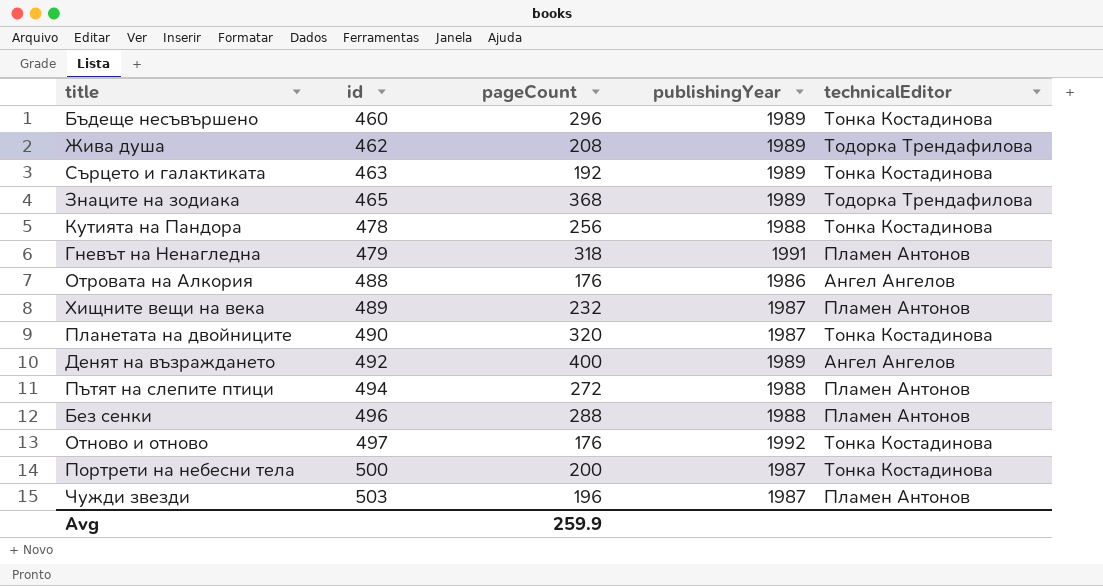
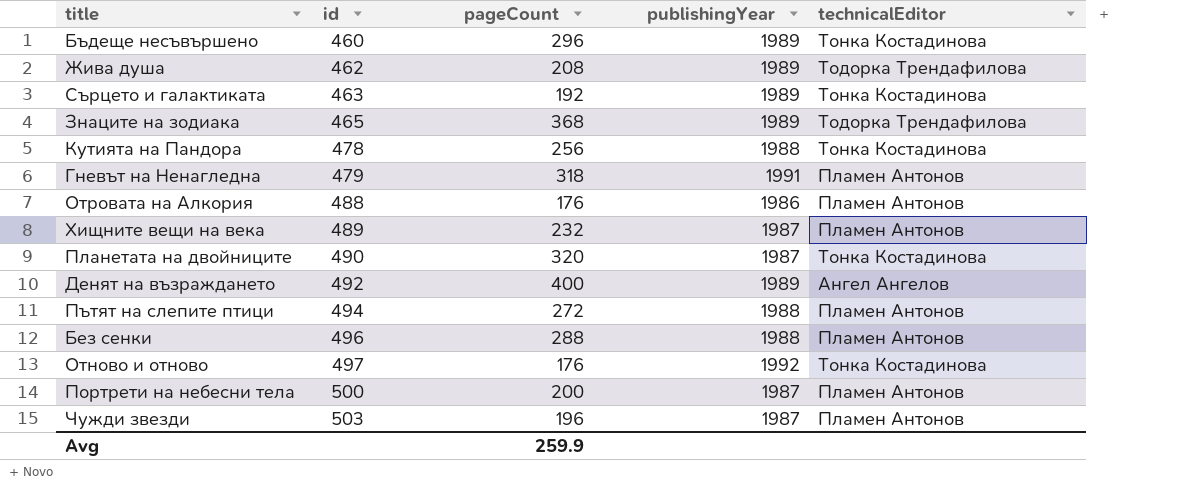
Отровата на Алкория | technicalEditor: Ангел Ангелов -> Пламен Антонов
Портрети на небесни тела | technicalEditor: Тонка Костадинова -> Пламен Антонов

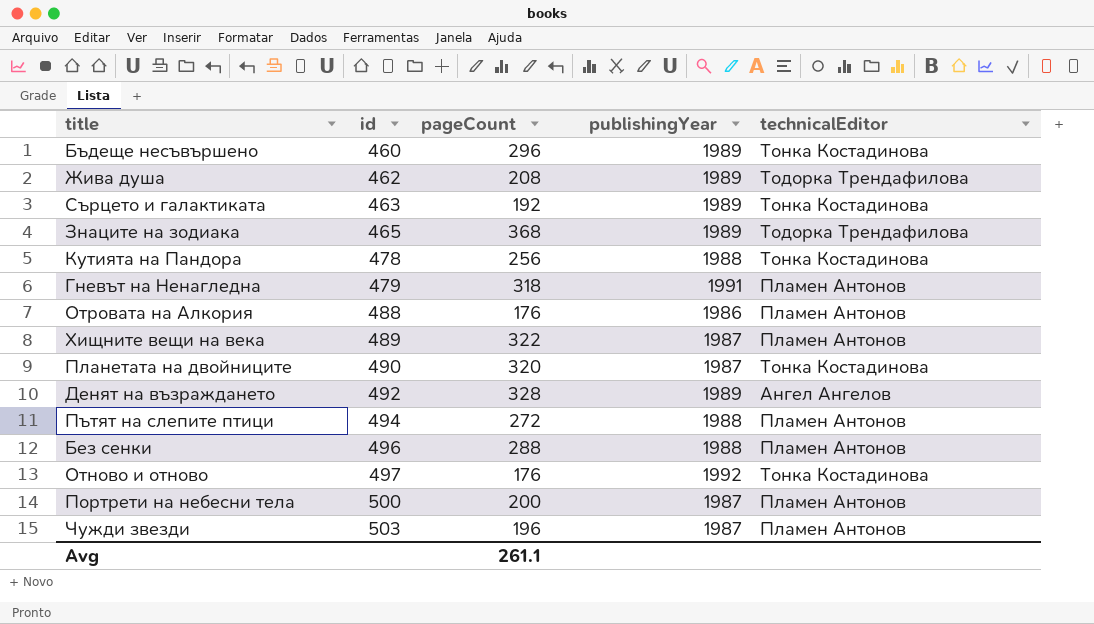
Хищните вещи на века | pageCount: 232 -> 322
Денят на възраждането | pageCount: 400 -> 328
Avg | pageCount: 259.9 -> 261.1

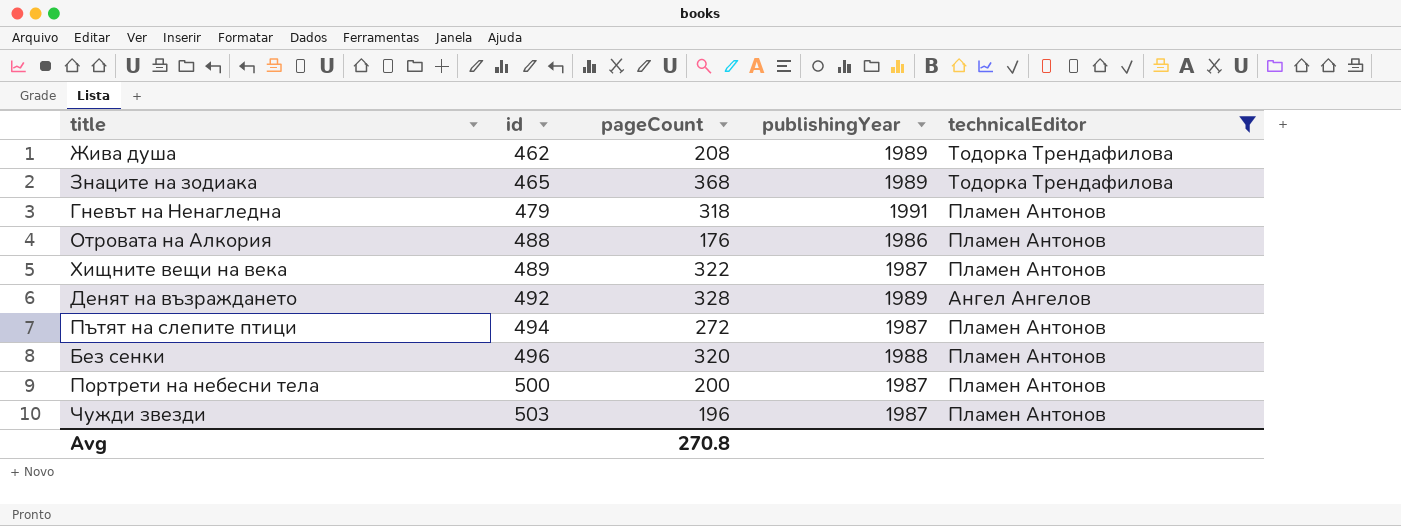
filter: none -> technicalEditor != Тонка Костадинова
Пътят на слепите птици | publishingYear: 1988 -> 1987
Без сенки | pageCount: 288 -> 320
Avg | pageCount: 261.1 -> 270.8

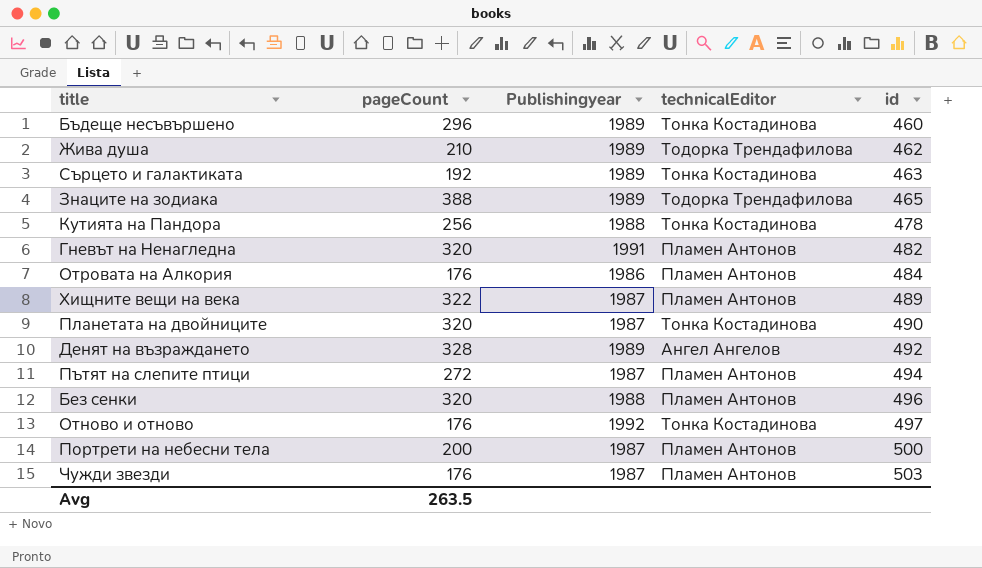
filter: technicalEditor != Тонка Костадинова -> none
column name: publishingYear -> Publishingyear
column id | position: 2 -> 5
Жива душа | pageCount: 208 -> 210
Знаците на зодиака | pageCount: 368 -> 388
Гневът на Ненагледна | pageCount: 318 -> 320
Гневът на Ненагледна | id: 479 -> 482
Отровата на Алкория | id: 488 -> 484
Чужди звезди | pageCount: 196 -> 176
Avg | pageCount: 270.8 -> 263.5

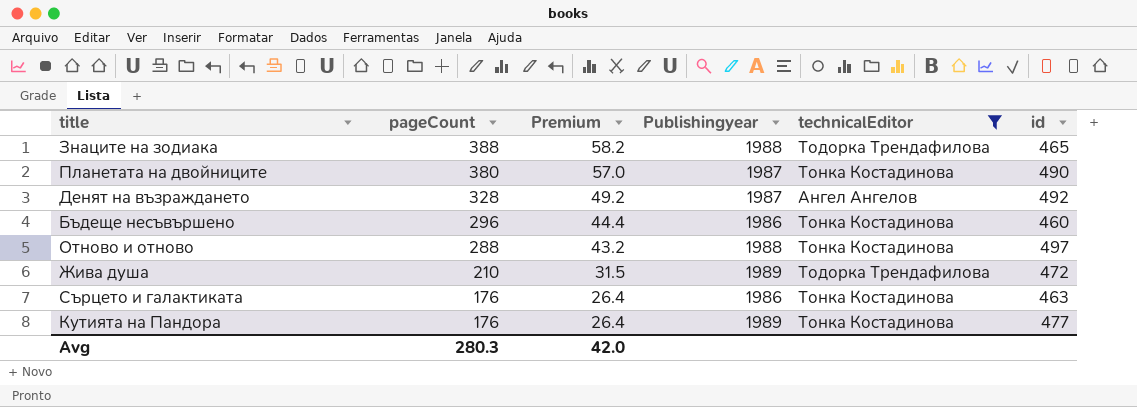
filter: none -> technicalEditor != Пламен Антонов
row order: id ascending -> pageCount descending
column Premium | formula: none -> [pageCount] * 0.15
Знаците на зодиака | Publishingyear: 1989 -> 1988
Планетата на двойниците | pageCount: 320 -> 380
Денят на възраждането | Publishingyear: 1989 -> 1987
Бъдеще несъвършено | Publishingyear: 1989 -> 1986
Отново и отново | pageCount: 176 -> 288
Отново и отново | Publishingyear: 1992 -> 1988
Жива душа | id: 462 -> 472
Сърцето и галактиката | pageCount: 192 -> 176
Сърцето и галактиката | Publishingyear: 1989 -> 1986
Кутията на Пандора | pageCount: 256 -> 176
Кутията на Пандора | Publishingyear: 1988 -> 1989
Кутията на Пандора | id: 478 -> 477
Avg | pageCount: 263.5 -> 280.3

